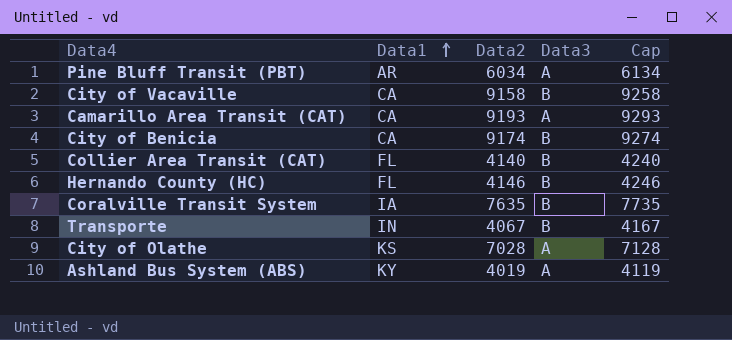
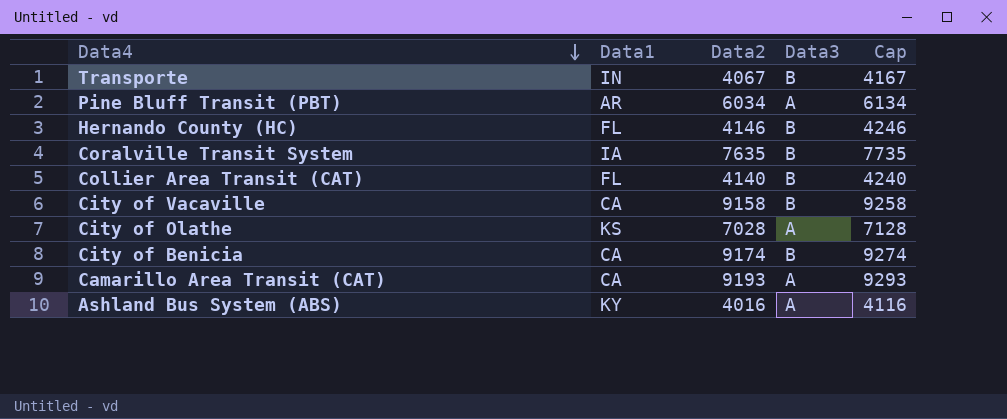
row order: Data1 ascending -> Data4 descending
Ashland Bus System (ABS) | Data2: 4019 -> 4016
Ashland Bus System (ABS) | Cap: 4119 -> 4116

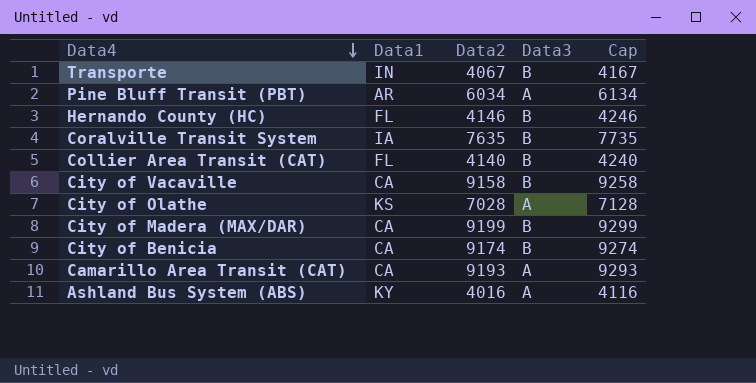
row City of Madera (MAX/DAR): none -> CA | 9199 | B | 9299

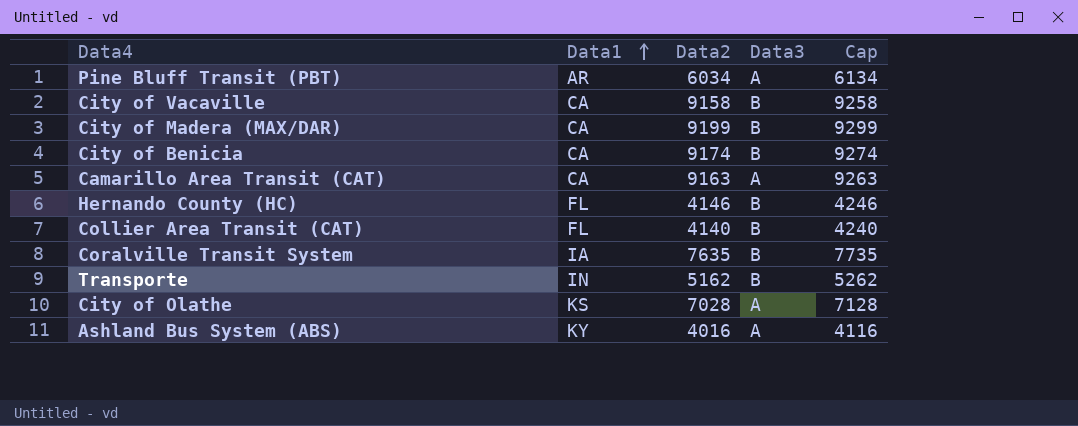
row order: Data4 descending -> Data1 ascending
Camarillo Area Transit (CAT) | Data2: 9193 -> 9163
Camarillo Area Transit (CAT) | Cap: 9293 -> 9263
Transporte | Data2: 4067 -> 5162
Transporte | Cap: 4167 -> 5262

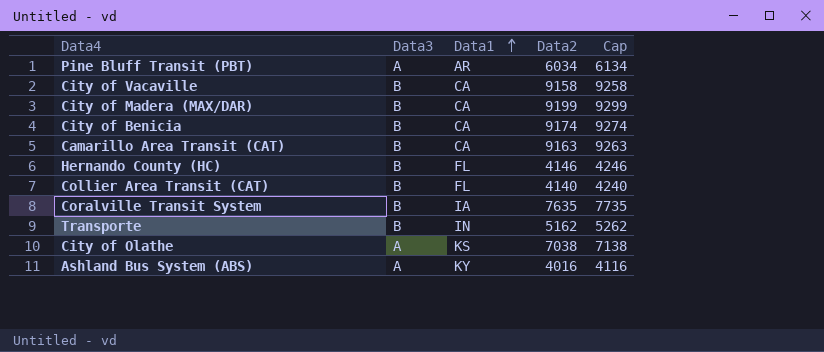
column Data3 | position: 4 -> 2
Camarillo Area Transit (CAT) | Data3: A -> B
City of Olathe | Data2: 7028 -> 7038
City of Olathe | Cap: 7128 -> 7138

